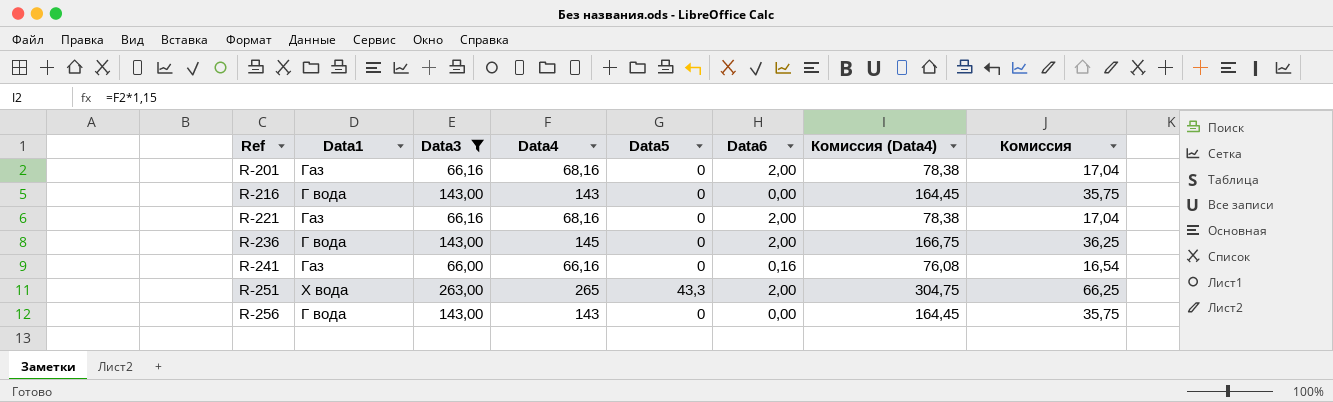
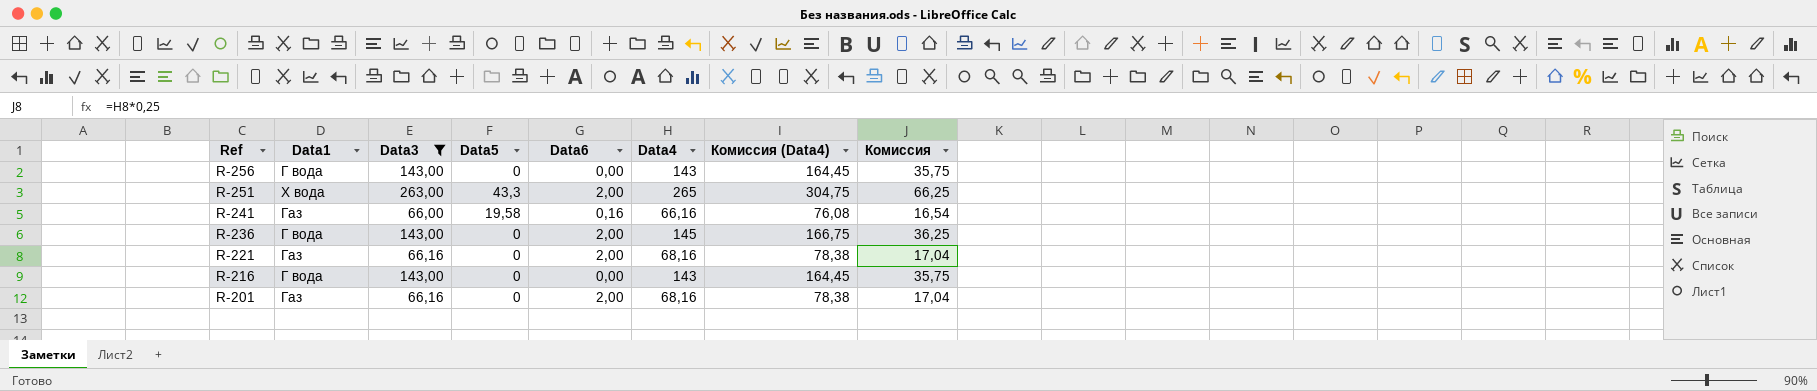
row order: Ref ascending -> Ref descending
column Data4 | position: 4 -> 6
R-241 | Data5: 0 -> 19,58

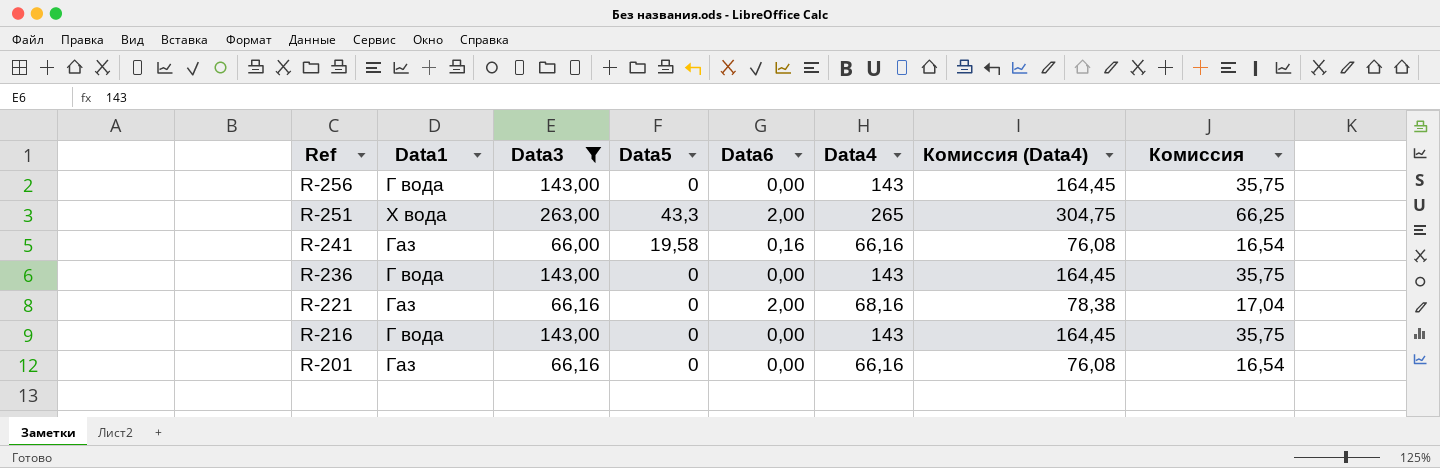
R-236 | Data6: 2,00 -> 0,00
R-236 | Data4: 145 -> 143
R-236 | Комиссия (Data4): 166,75 -> 164,45
R-236 | Комиссия: 36,25 -> 35,75
R-201 | Data6: 2,00 -> 0,00
R-201 | Data4: 68,16 -> 66,16
R-201 | Комиссия (Data4): 78,38 -> 76,08
R-201 | Комиссия: 17,04 -> 16,54

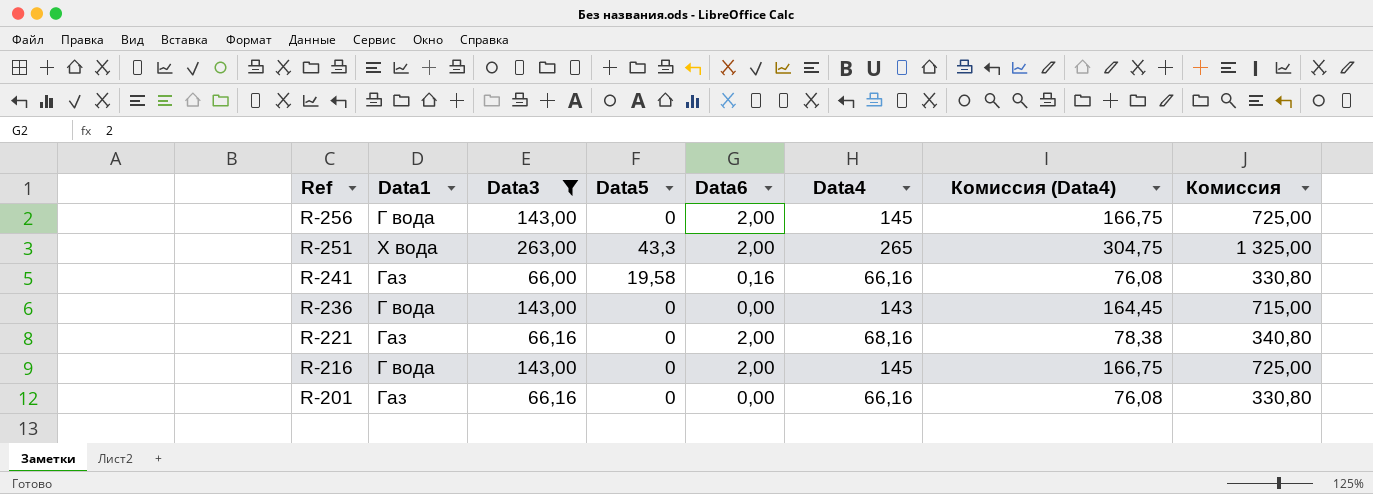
column Комиссия | formula: [Data4] * 0,25 -> [Data4] * 5
R-256 | Data6: 0,00 -> 2,00
R-256 | Data4: 143 -> 145
R-256 | Комиссия (Data4): 164,45 -> 166,75
R-216 | Data6: 0,00 -> 2,00
R-216 | Data4: 143 -> 145
R-216 | Комиссия (Data4): 164,45 -> 166,75

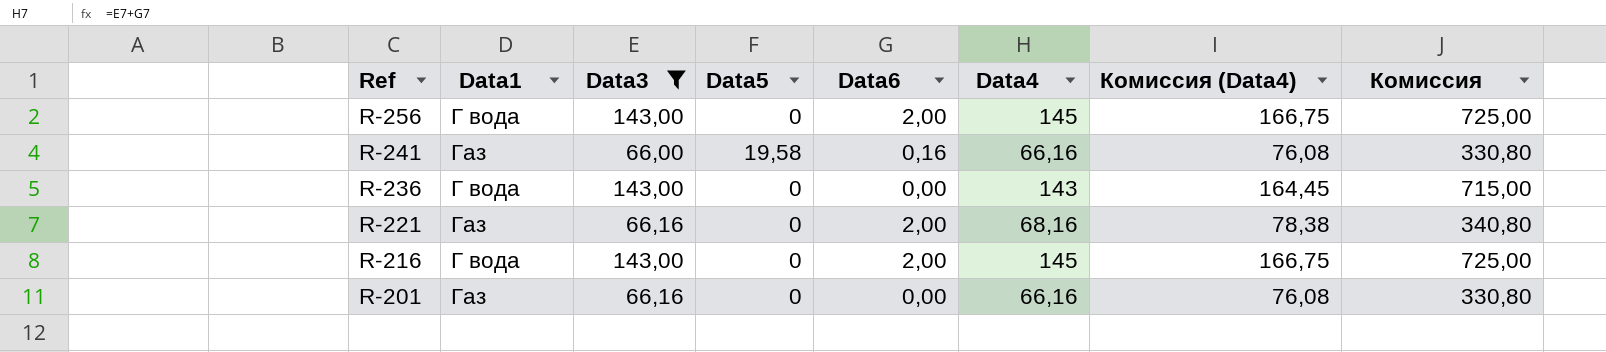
row R-251: Х вода | 263,00 | 43,3 | 2,00 | 265 | 304,75 | 1 325,00 -> none

